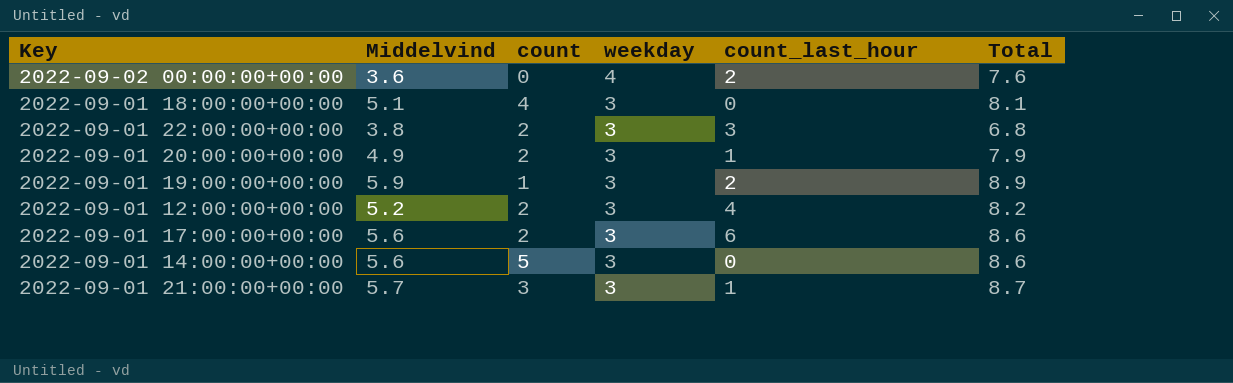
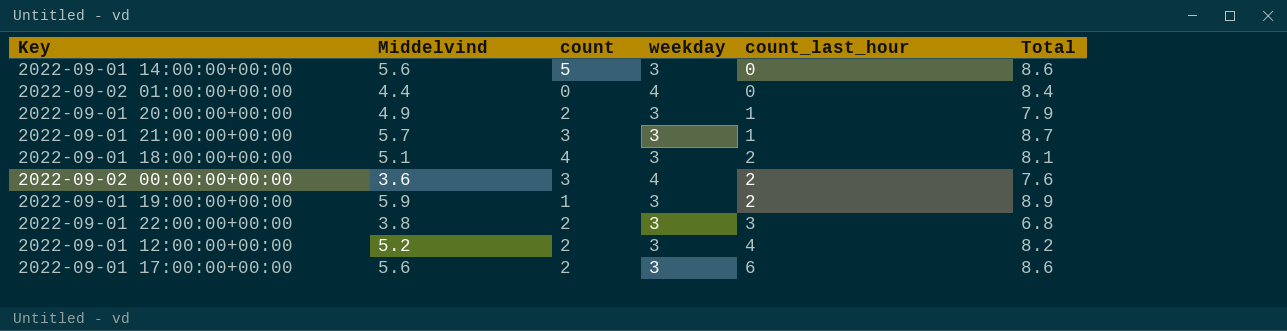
row order: weekday descending -> count_last_hour ascending
row 2022-09-02 01:00:00+00:00: none -> 4.4 | 0 | 4 | 0 | 8.4
2022-09-01 18:00:00+00:00 | count_last_hour: 0 -> 2
2022-09-02 00:00:00+00:00 | count: 0 -> 3

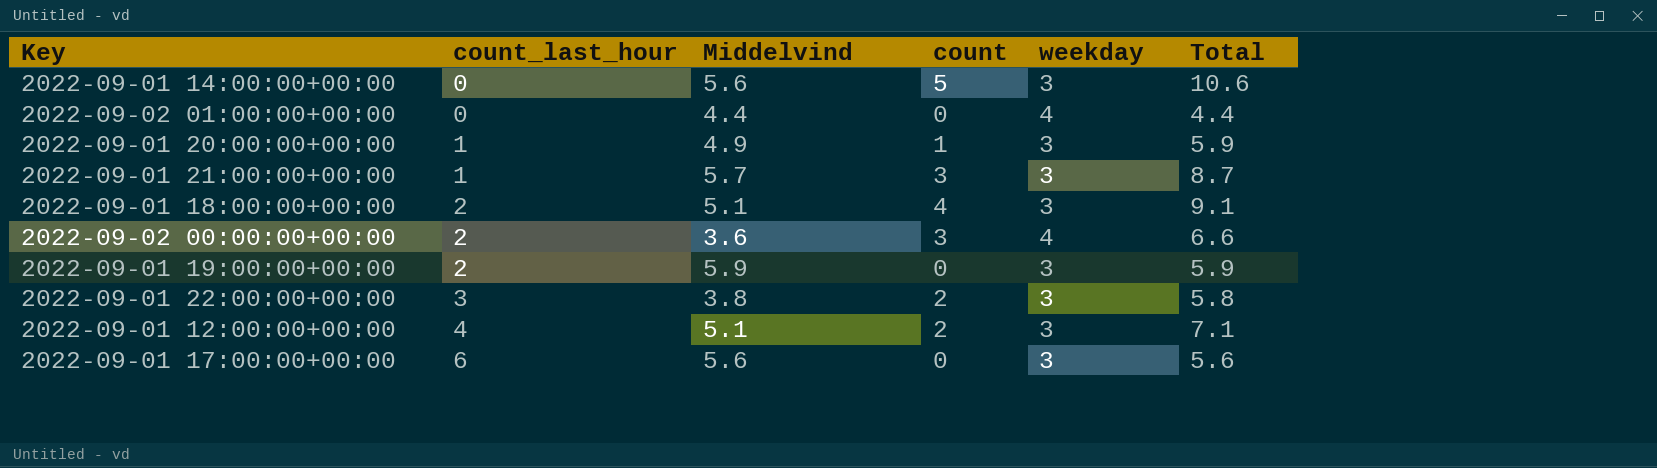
column count_last_hour | position: 5 -> 2
column Total | formula: [Middelvind] + [weekday] -> [Middelvind] + [count]
2022-09-01 20:00:00+00:00 | count: 2 -> 1
2022-09-01 19:00:00+00:00 | count: 1 -> 0
2022-09-01 12:00:00+00:00 | Middelvind: 5.2 -> 5.1
2022-09-01 17:00:00+00:00 | count: 2 -> 0

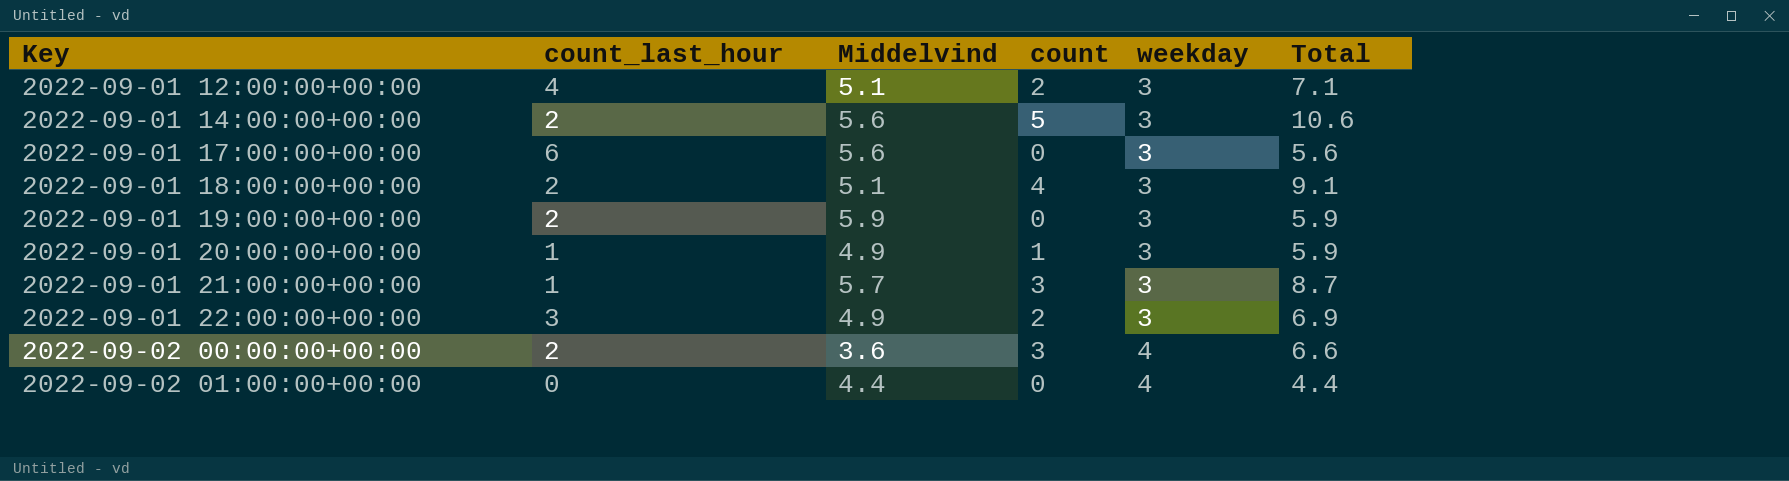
row order: count_last_hour ascending -> Key ascending
2022-09-01 14:00:00+00:00 | count_last_hour: 0 -> 2
2022-09-01 22:00:00+00:00 | Middelvind: 3.8 -> 4.9
2022-09-01 22:00:00+00:00 | Total: 5.8 -> 6.9

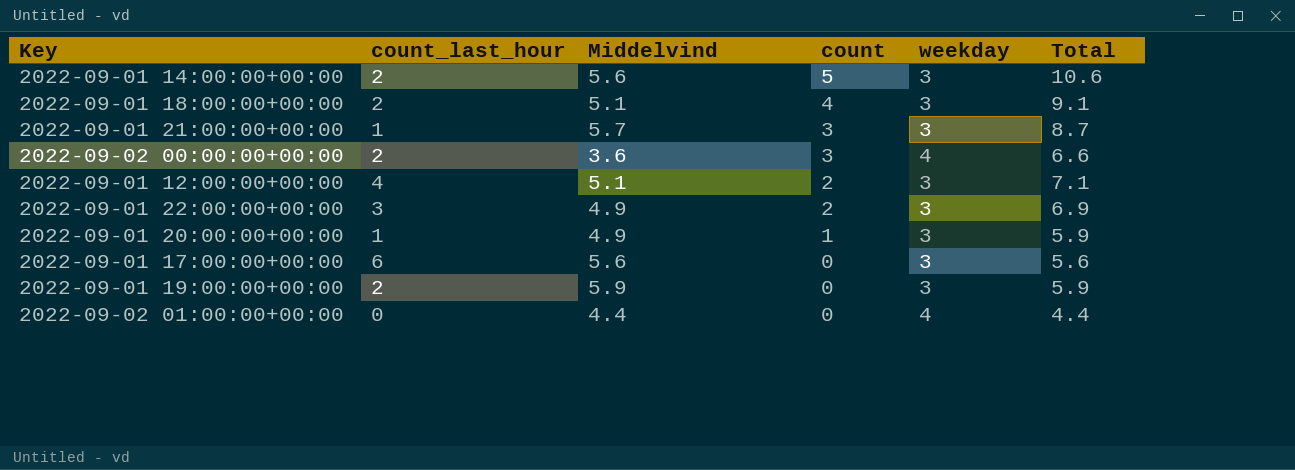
row order: Key ascending -> count descending

